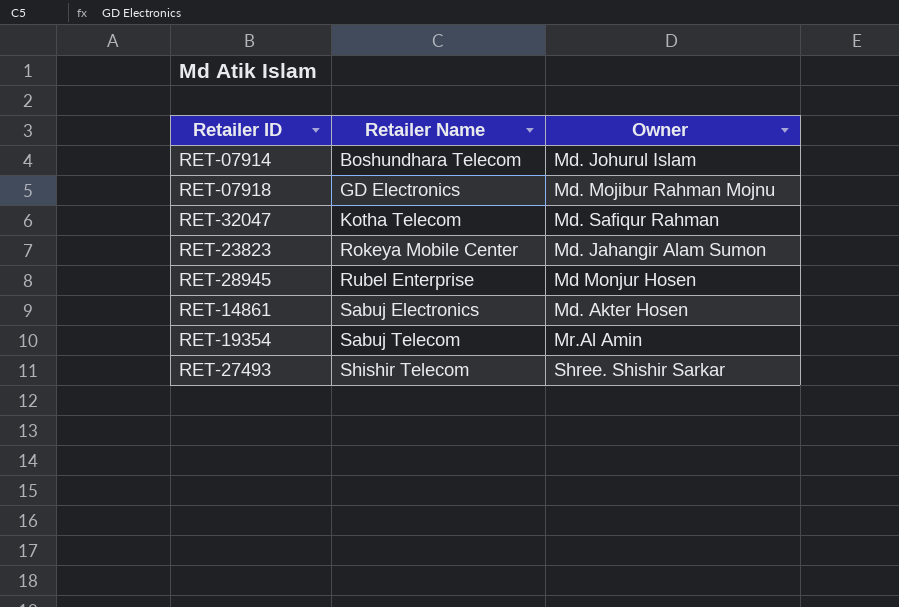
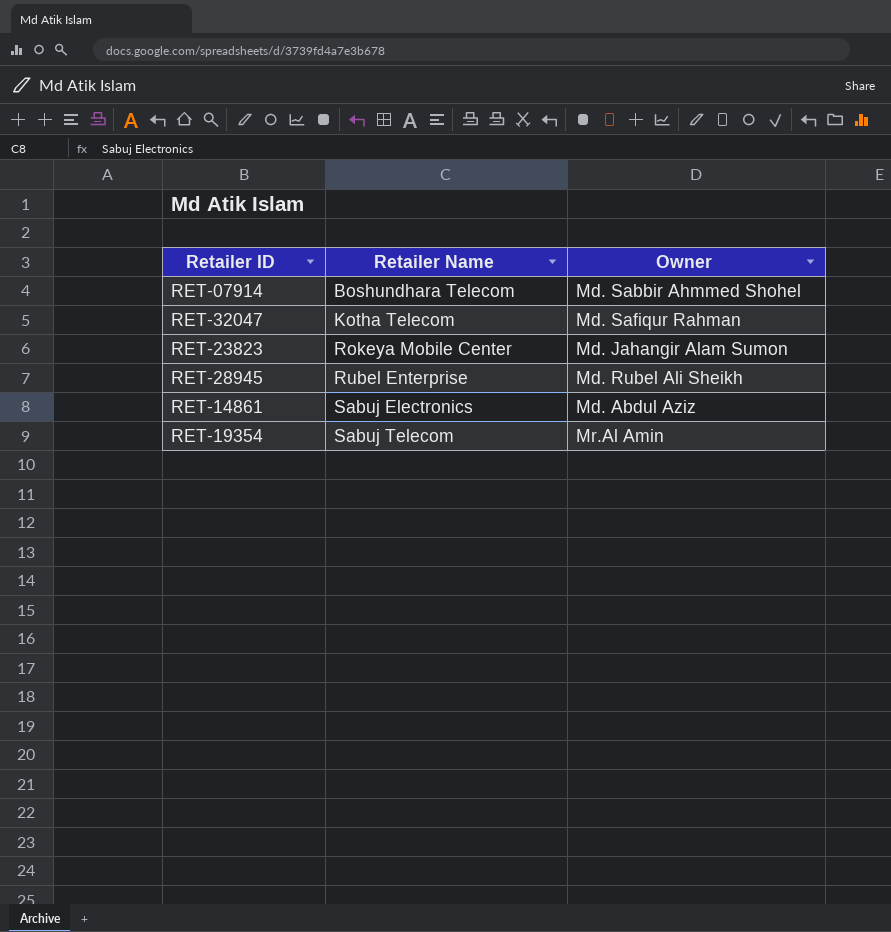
row RET-07918: GD Electronics | Md. Mojibur Rahman Mojnu -> none
row RET-27493: Shishir Telecom | Shree. Shishir Sarkar -> none
RET-07914 | Owner: Md. Johurul Islam -> Md. Sabbir Ahmmed Shohel
RET-28945 | Owner: Md Monjur Hosen -> Md. Rubel Ali Sheikh
RET-14861 | Owner: Md. Akter Hosen -> Md. Abdul Aziz

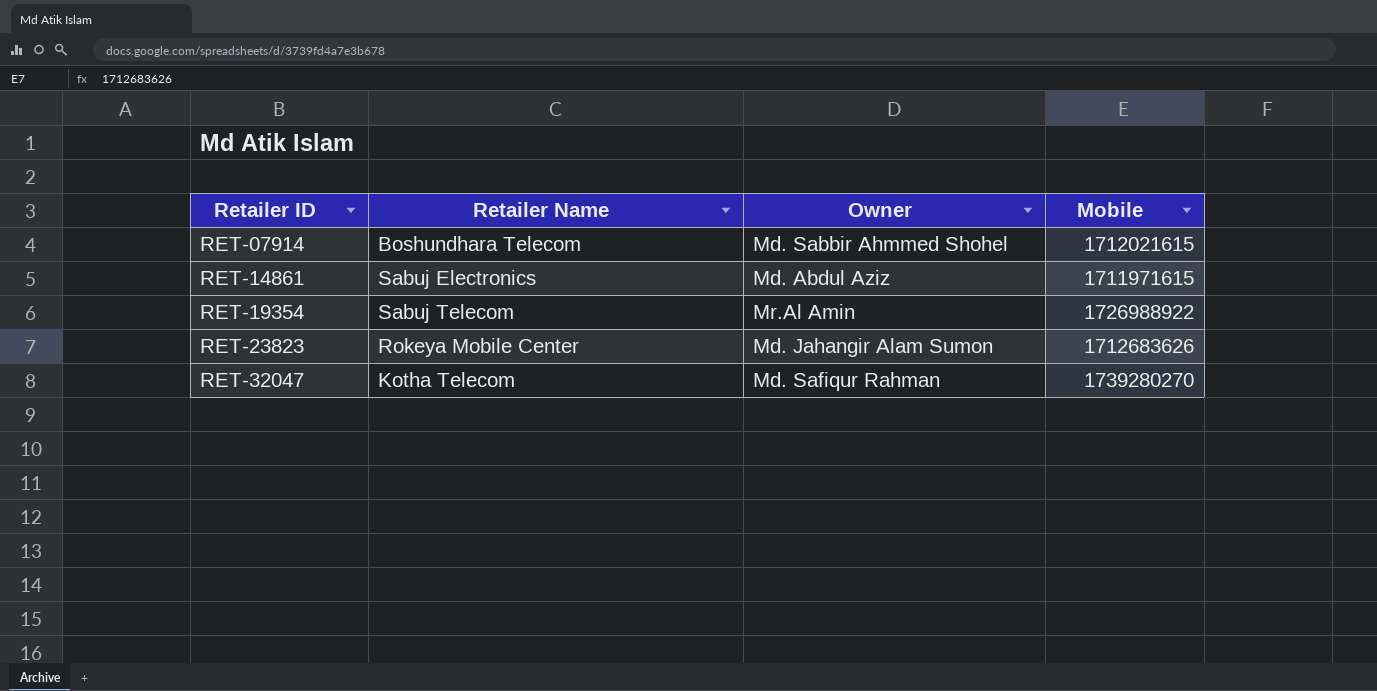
row order: Retailer Name ascending -> Retailer ID ascending
column Mobile | position: none -> 4
row RET-28945: Rubel Enterprise | Md. Rubel Ali Sheikh -> none

